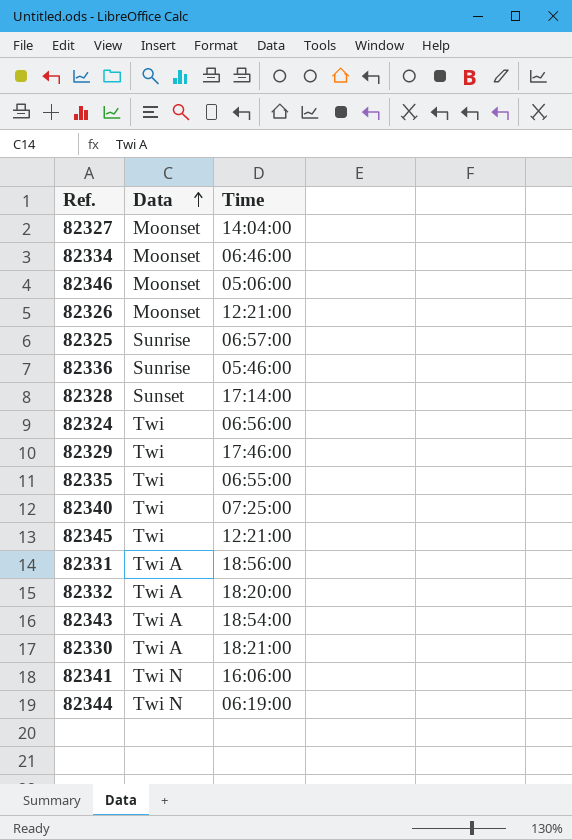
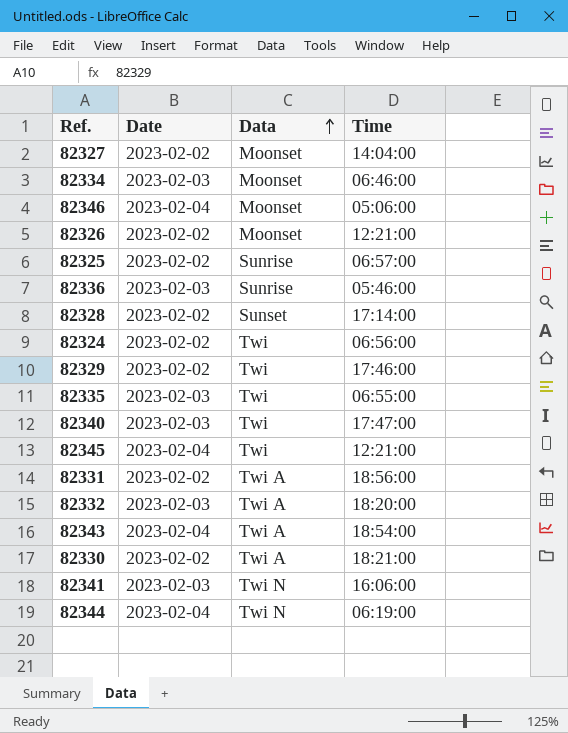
column Date | position: none -> 2
82340 | Time: 07:25:00 -> 17:47:00

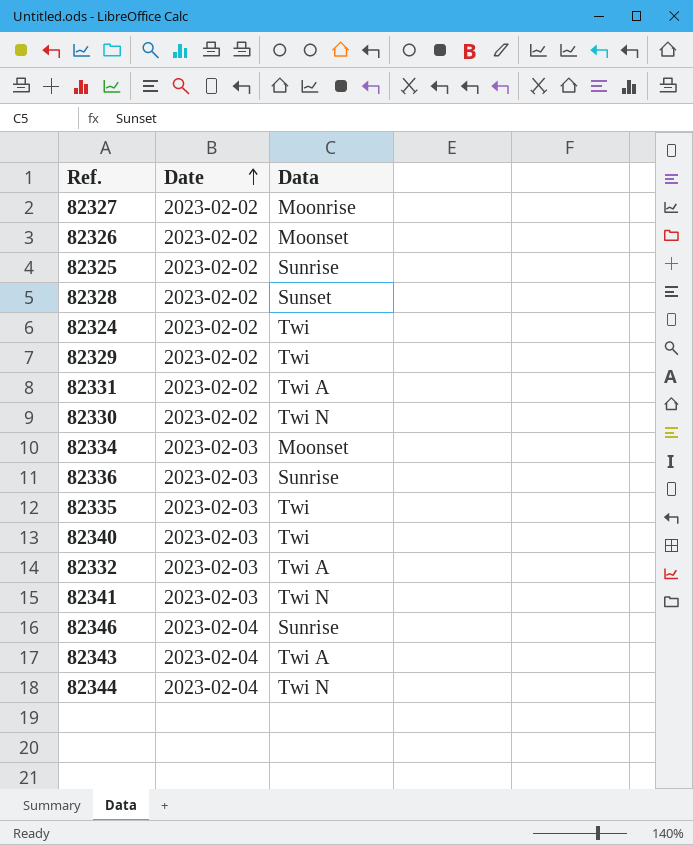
row order: Data ascending -> Date ascending
column Time | position: 4 -> none
row 82345: 2023-02-04 | Twi | 12:21:00 -> none
82327 | Data: Moonset -> Moonrise
82330 | Data: Twi A -> Twi N
82346 | Data: Moonset -> Sunrise

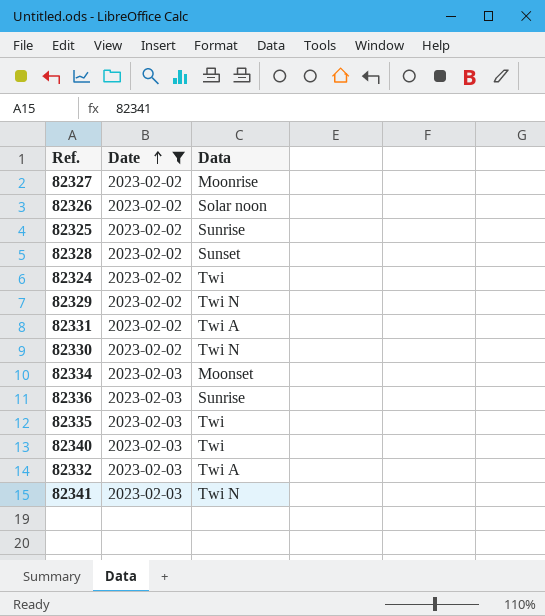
filter: none -> Date != 2023-02-04
82326 | Data: Moonset -> Solar noon
82329 | Data: Twi -> Twi N

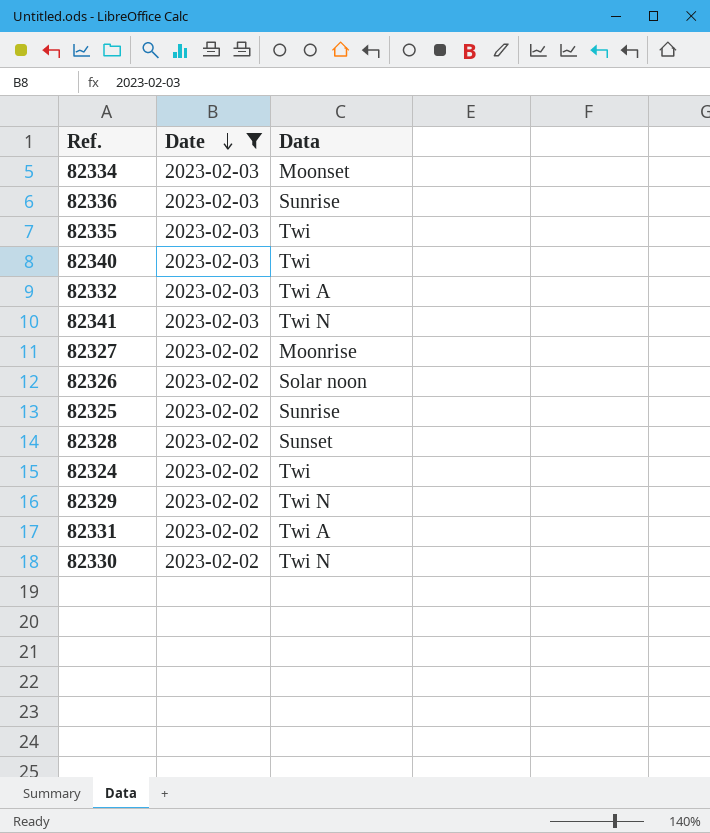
row order: Date ascending -> Date descending

